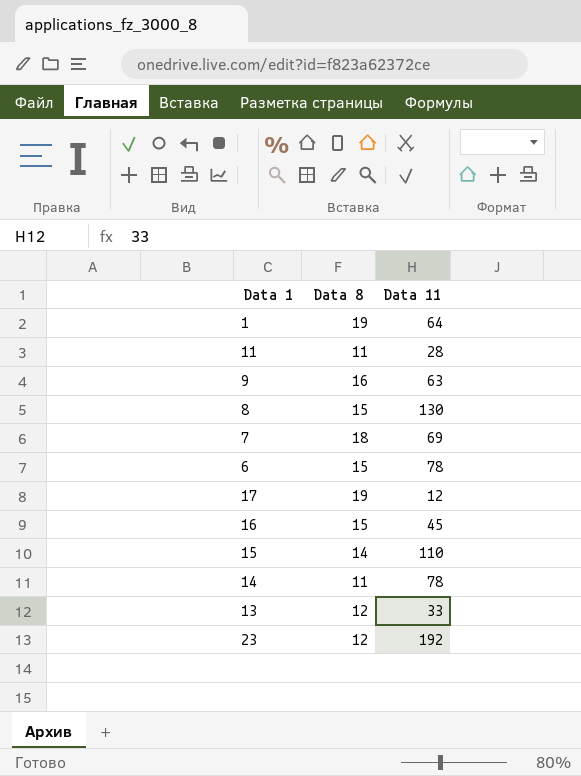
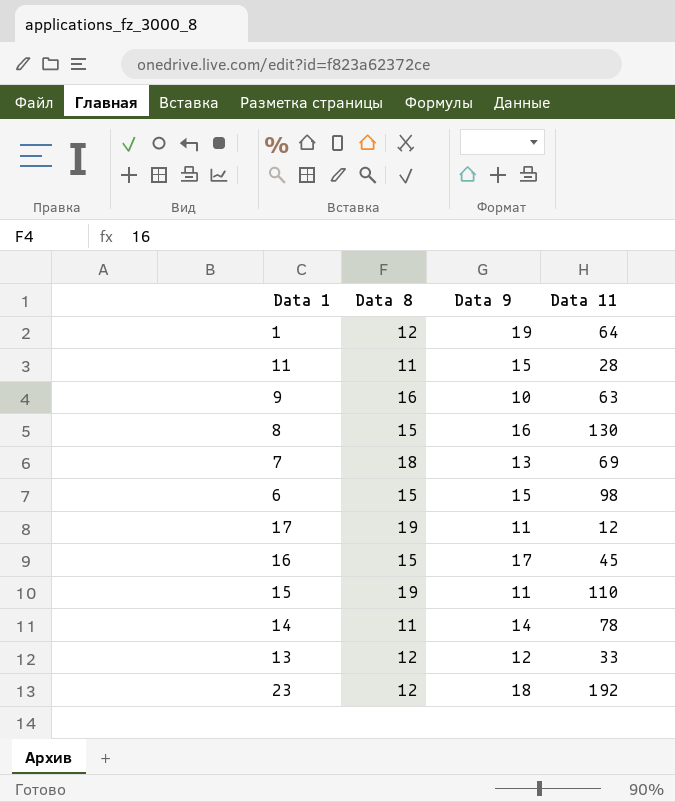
column Data 9 | position: none -> 3
1 | Data 8: 19 -> 12
6 | Data 11: 78 -> 98
15 | Data 8: 14 -> 19

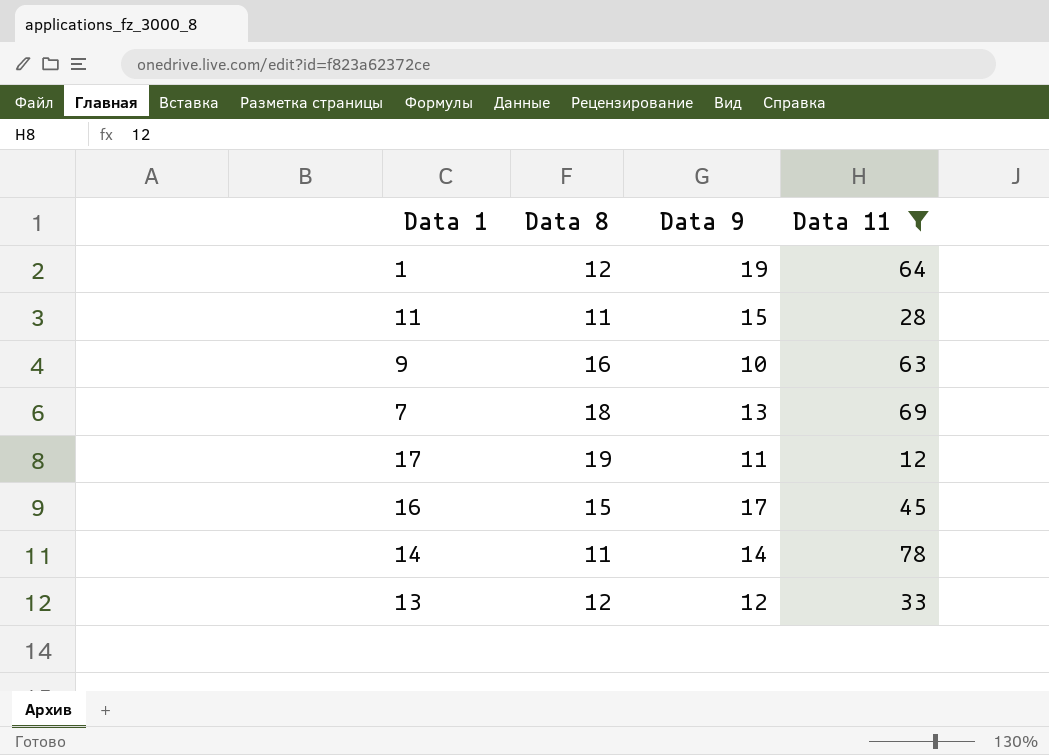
filter: none -> Data 11 <= 78

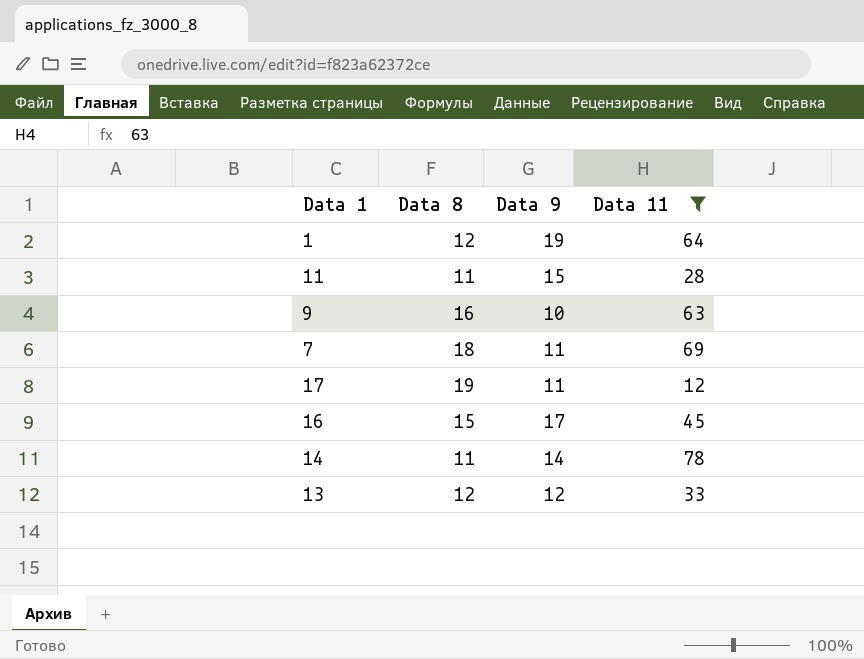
7 | Data 9: 13 -> 11

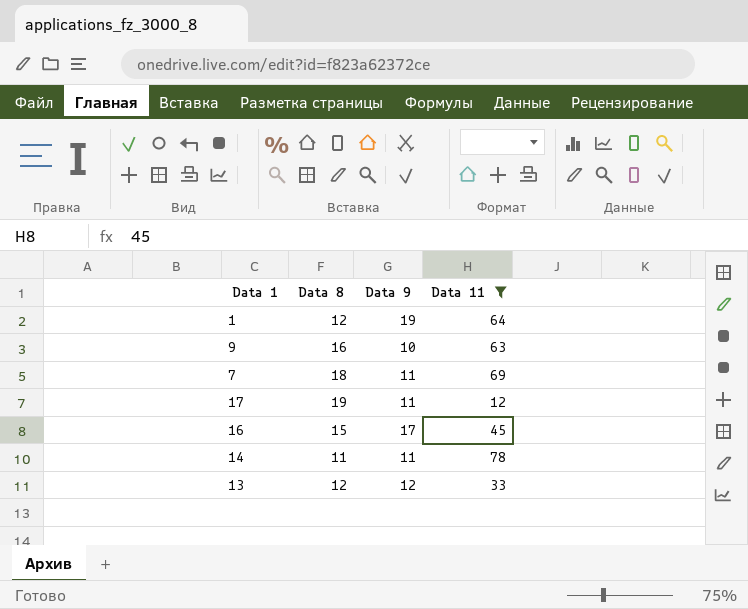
row 11: 11 | 15 | 28 -> none
14 | Data 9: 14 -> 11

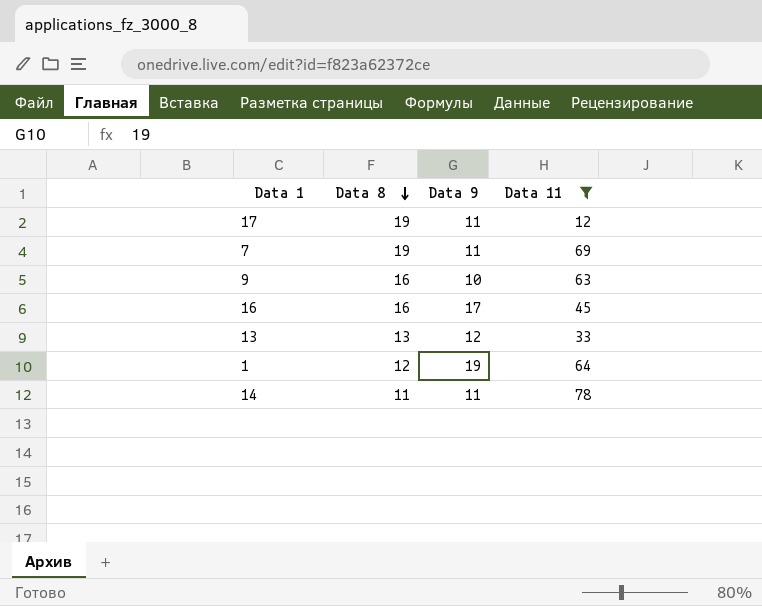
row order: none -> Data 8 descending
7 | Data 8: 18 -> 19
16 | Data 8: 15 -> 16
13 | Data 8: 12 -> 13

